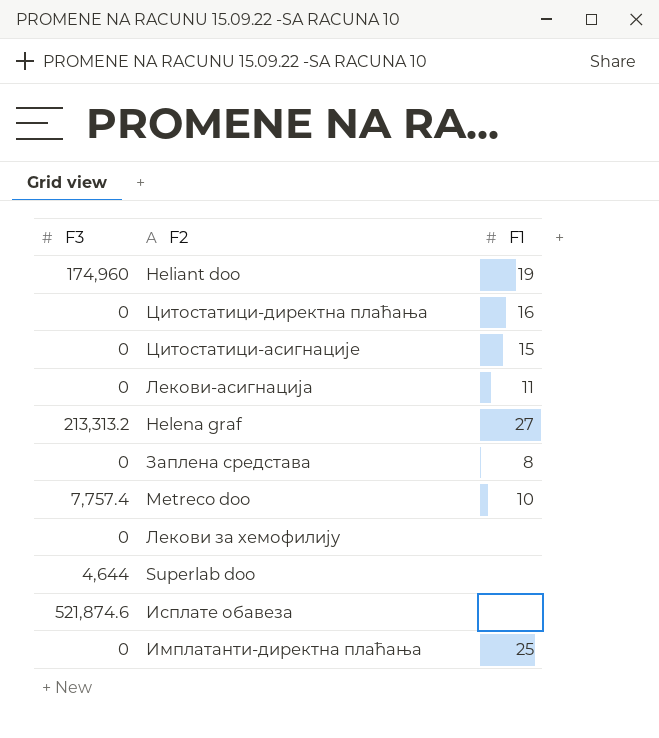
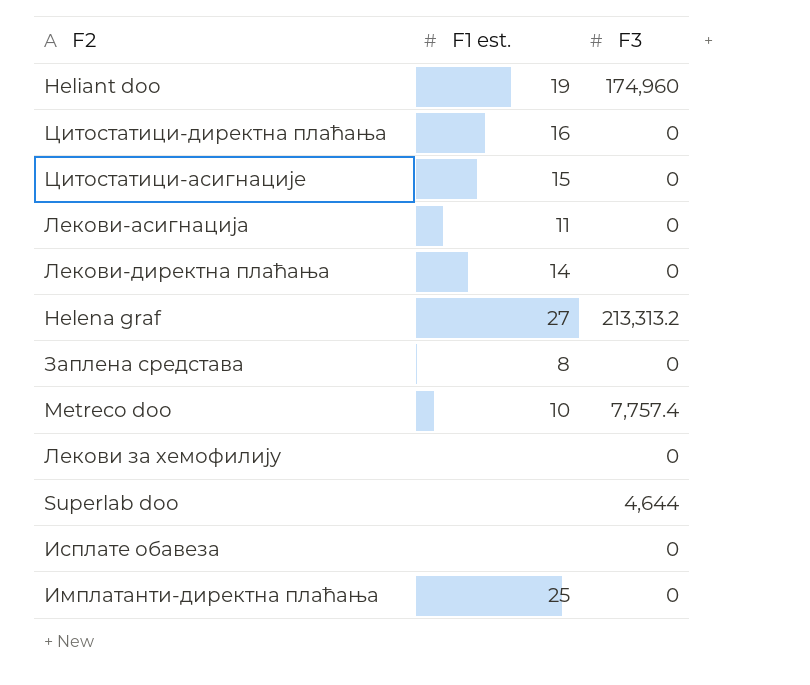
column name: F1 -> F1 est.
column F3 | position: 1 -> 3
row Лекови-директна плаћања: none -> 14 | 0
Исплате обавеза | F3: 521,874.6 -> 0

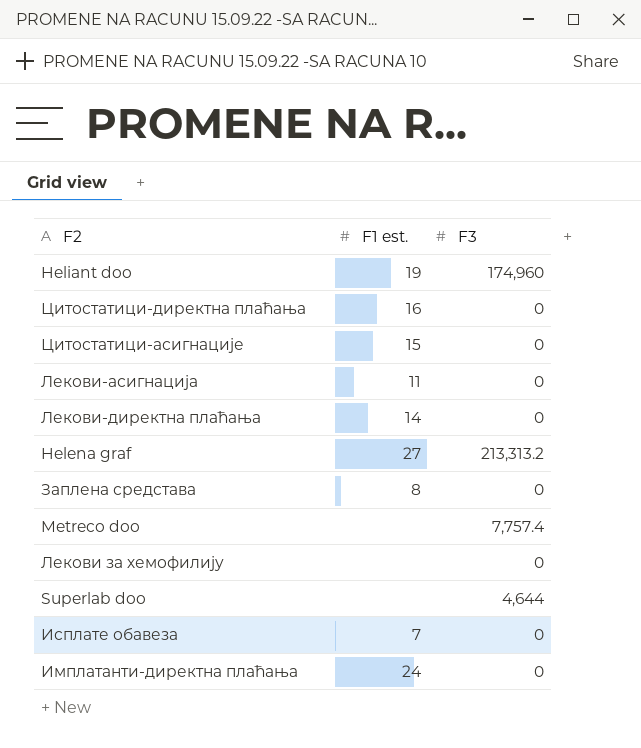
Metreco doo | F1 est.: 10 -> none
Исплате обавеза | F1 est.: none -> 7
Имплатанти-директна плаћања | F1 est.: 25 -> 24

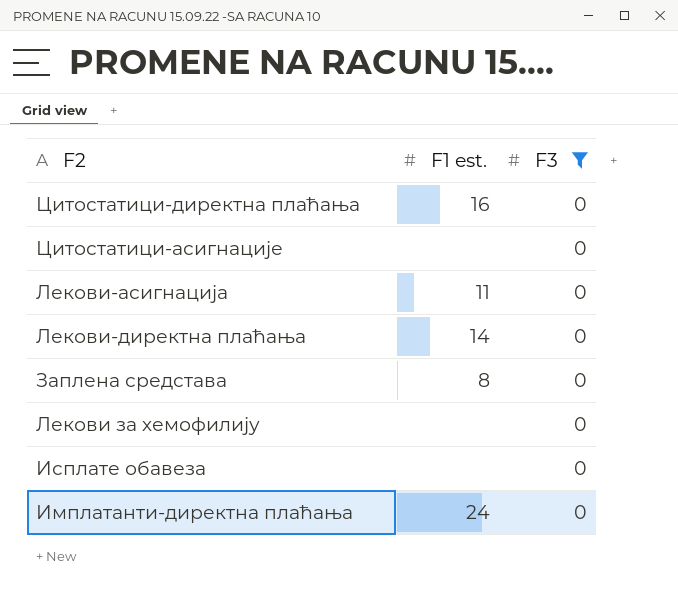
filter: none -> F3 = 0
Цитостатици-асигнације | F1 est.: 15 -> none
Исплате обавеза | F1 est.: 7 -> none

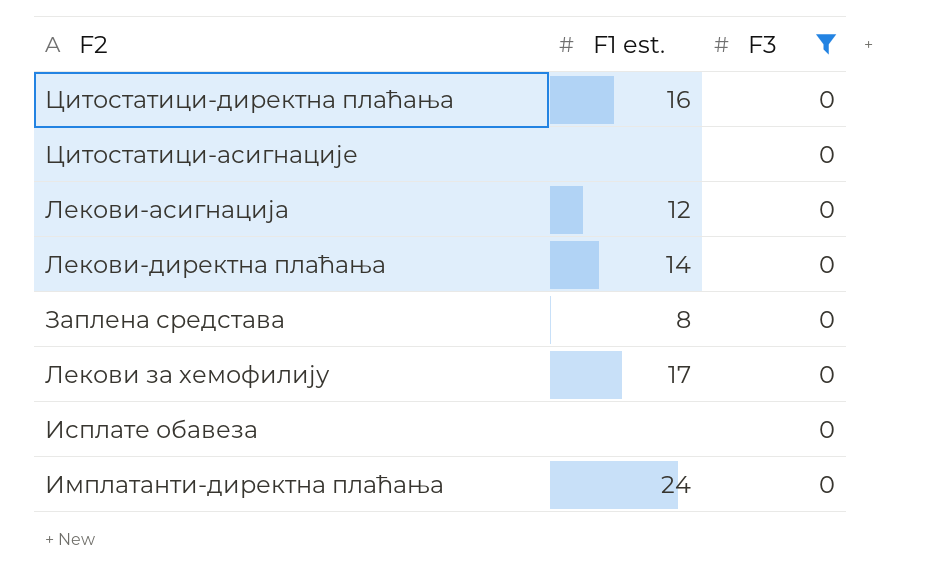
Лекови-асигнација | F1 est.: 11 -> 12
Лекови за хемофилију | F1 est.: none -> 17

